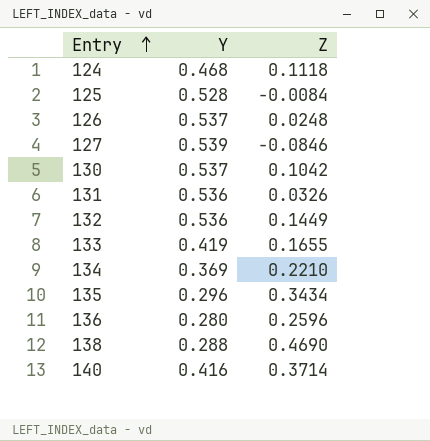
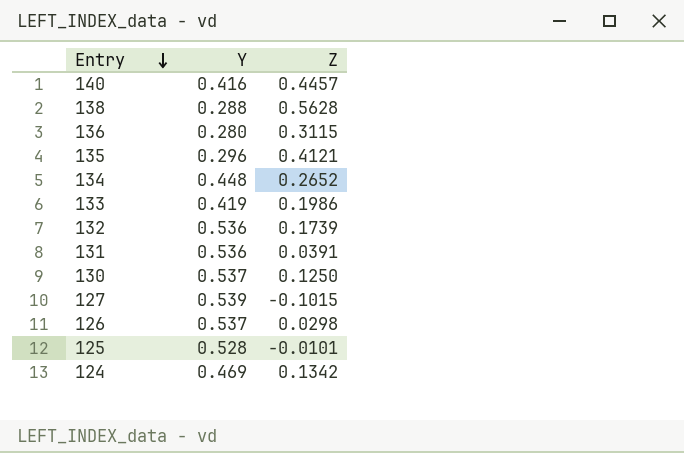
row order: Entry ascending -> Entry descending
140 | Z: 0.3714 -> 0.4457
138 | Z: 0.4690 -> 0.5628
136 | Z: 0.2596 -> 0.3115
135 | Z: 0.3434 -> 0.4121
134 | Y: 0.369 -> 0.448
134 | Z: 0.2210 -> 0.2652
133 | Z: 0.1655 -> 0.1986
132 | Z: 0.1449 -> 0.1739
131 | Z: 0.0326 -> 0.0391
130 | Z: 0.1042 -> 0.1250
127 | Z: -0.0846 -> -0.1015
126 | Z: 0.0248 -> 0.0298
125 | Z: -0.0084 -> -0.0101
124 | Y: 0.468 -> 0.469
124 | Z: 0.1118 -> 0.1342

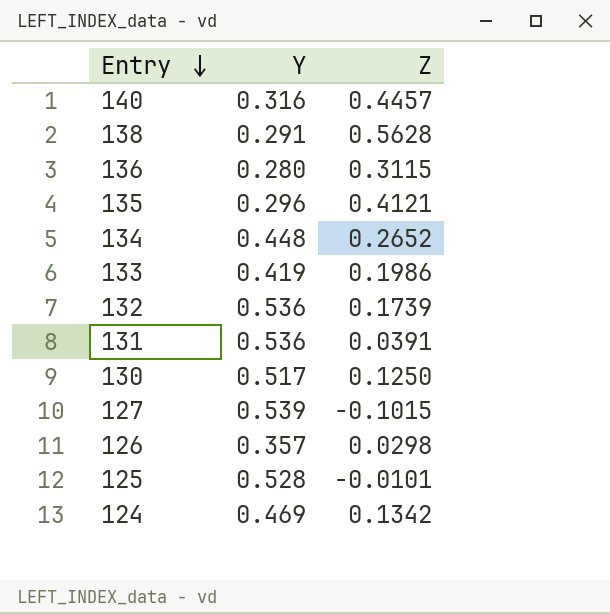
140 | Y: 0.416 -> 0.316
138 | Y: 0.288 -> 0.291
130 | Y: 0.537 -> 0.517
126 | Y: 0.537 -> 0.357

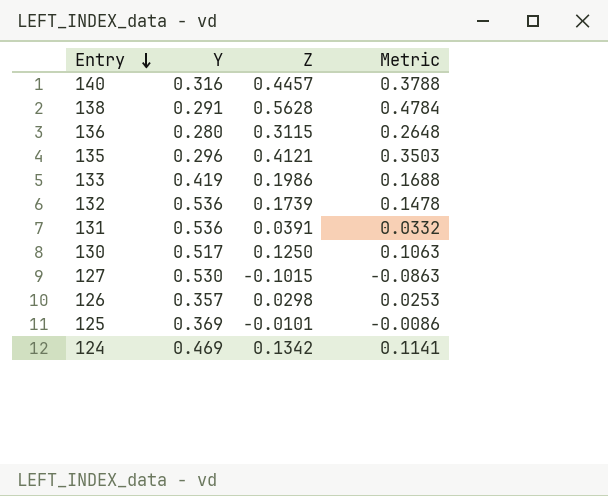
column Metric | formula: none -> [Z] * 0.85
row 134: 0.448 | 0.2652 -> none
127 | Y: 0.539 -> 0.530
125 | Y: 0.528 -> 0.369

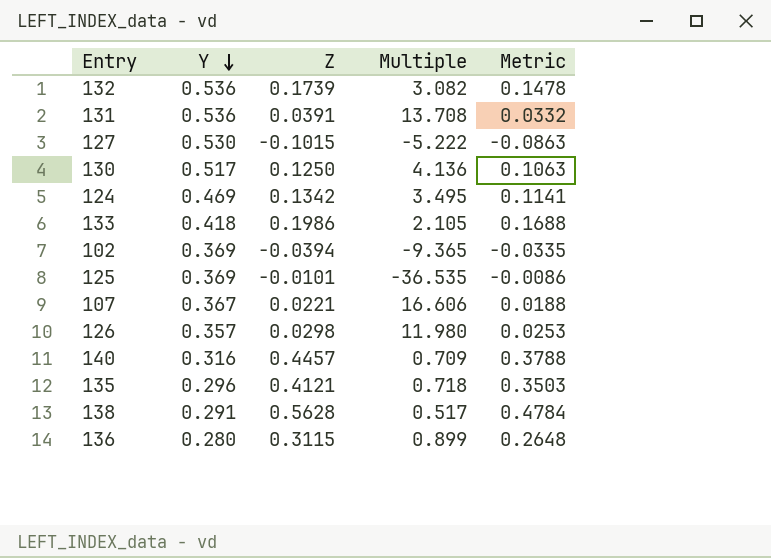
row order: Entry descending -> Y descending
column Multiple | formula: none -> [Y] / [Z]
133 | Y: 0.419 -> 0.418
row 102: none -> 0.369 | -0.0394 | -9.365 | -0.0335
row 107: none -> 0.367 | 0.0221 | 16.606 | 0.0188

